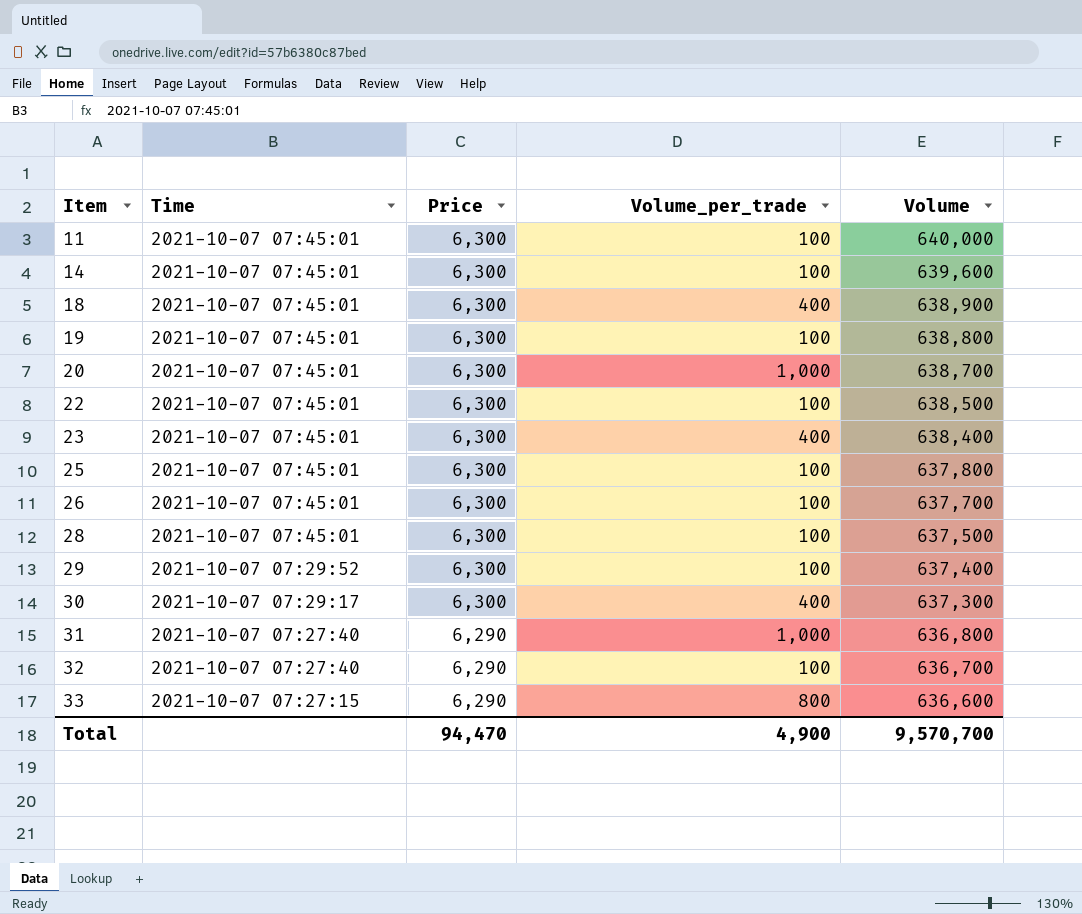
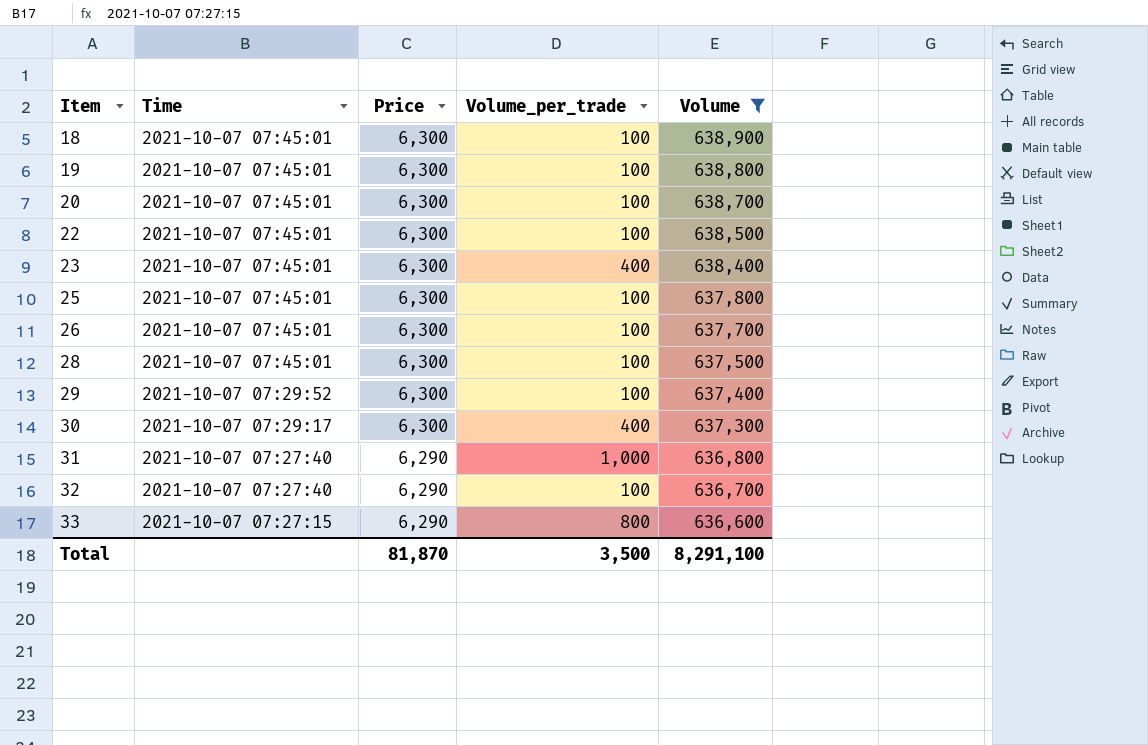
filter: none -> Volume <= 638,900
18 | Volume_per_trade: 400 -> 100
20 | Volume_per_trade: 1,000 -> 100
Total | Price: 94,470 -> 81,870
Total | Volume_per_trade: 4,900 -> 3,500
Total | Volume: 9,570,700 -> 8,291,100

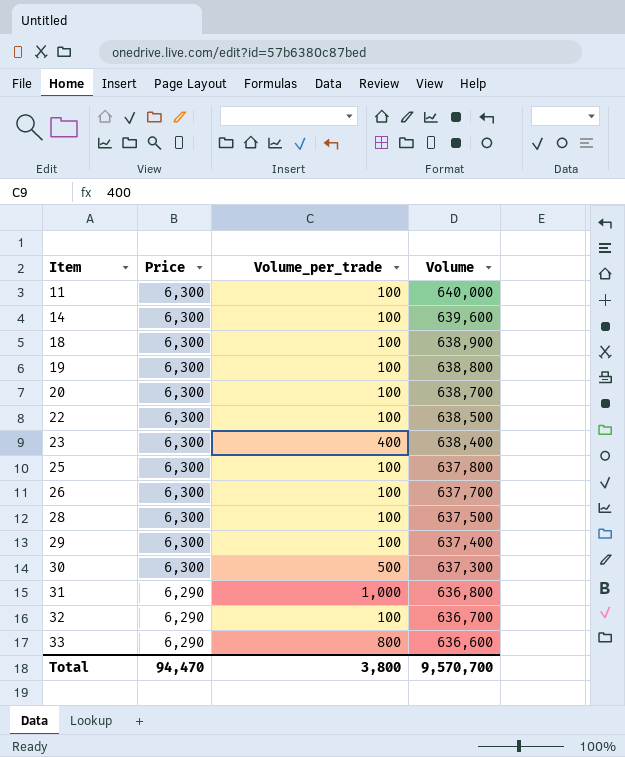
filter: Volume <= 638,900 -> none
column Time | position: 2 -> none
30 | Volume_per_trade: 400 -> 500
Total | Price: 81,870 -> 94,470
Total | Volume_per_trade: 3,500 -> 3,800
Total | Volume: 8,291,100 -> 9,570,700

